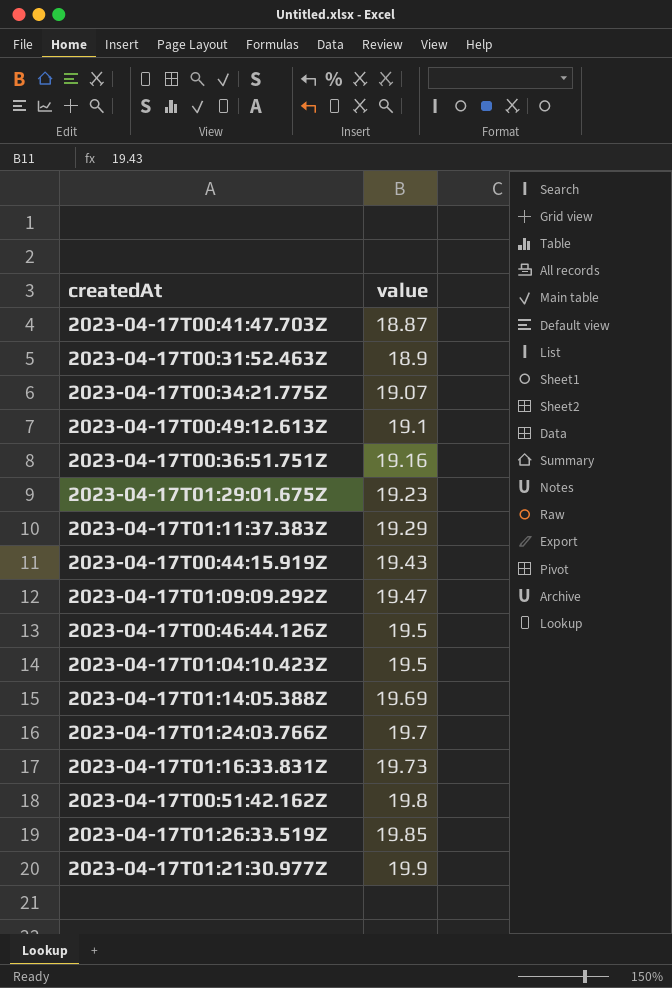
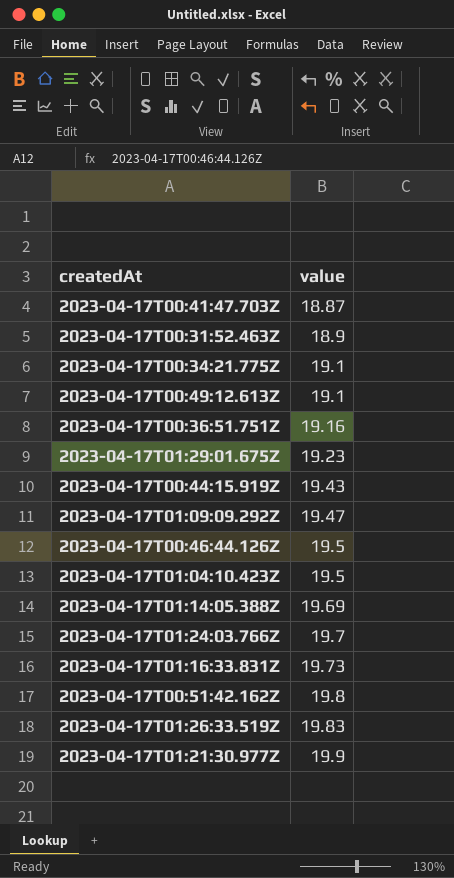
row 2023-04-17T01:11:37.383Z: 19.29 -> none
2023-04-17T00:34:21.775Z | value: 19.07 -> 19.1
2023-04-17T01:26:33.519Z | value: 19.85 -> 19.83

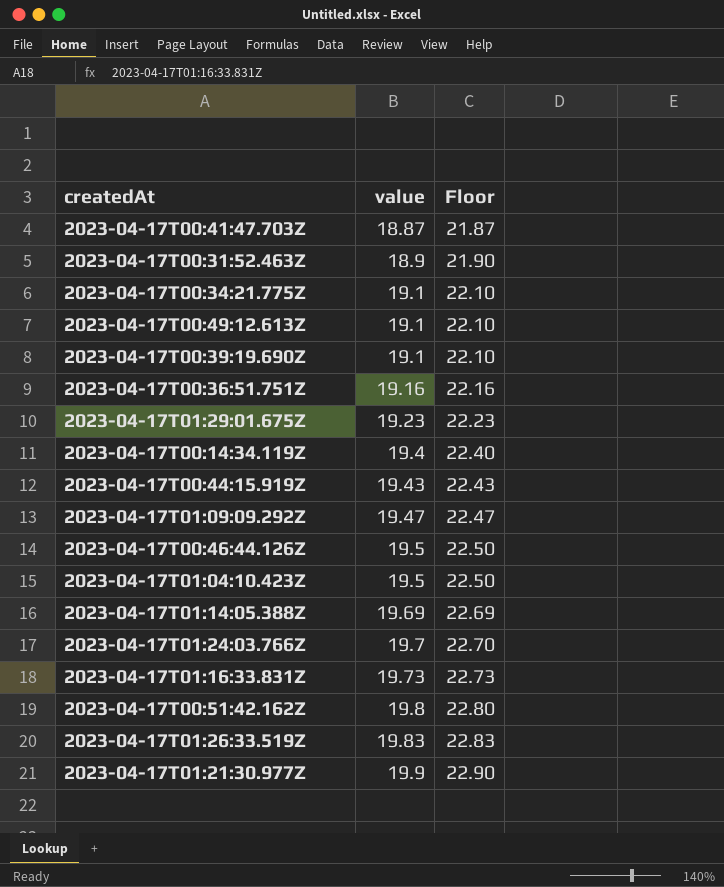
column Floor | formula: none -> [value] + 3
row 2023-04-17T00:39:19.690Z: none -> 19.1 | 22.10
row 2023-04-17T00:14:34.119Z: none -> 19.4 | 22.40

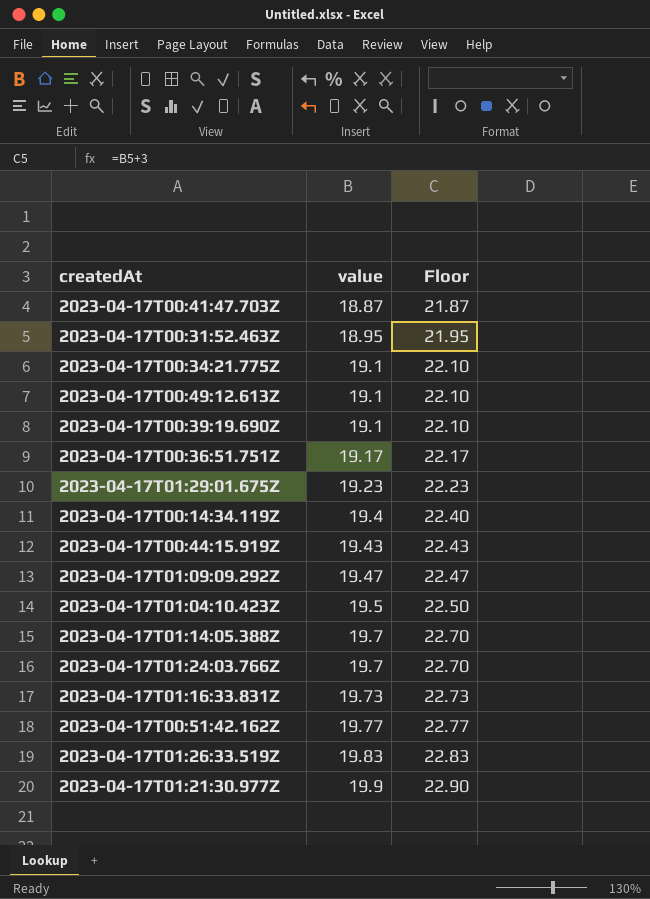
row 2023-04-17T00:46:44.126Z: 19.5 | 22.50 -> none
2023-04-17T00:31:52.463Z | value: 18.9 -> 18.95
2023-04-17T00:31:52.463Z | Floor: 21.90 -> 21.95
2023-04-17T00:36:51.751Z | value: 19.16 -> 19.17
2023-04-17T00:36:51.751Z | Floor: 22.16 -> 22.17
2023-04-17T01:14:05.388Z | value: 19.69 -> 19.7
2023-04-17T01:14:05.388Z | Floor: 22.69 -> 22.70
2023-04-17T00:51:42.162Z | value: 19.8 -> 19.77
2023-04-17T00:51:42.162Z | Floor: 22.80 -> 22.77

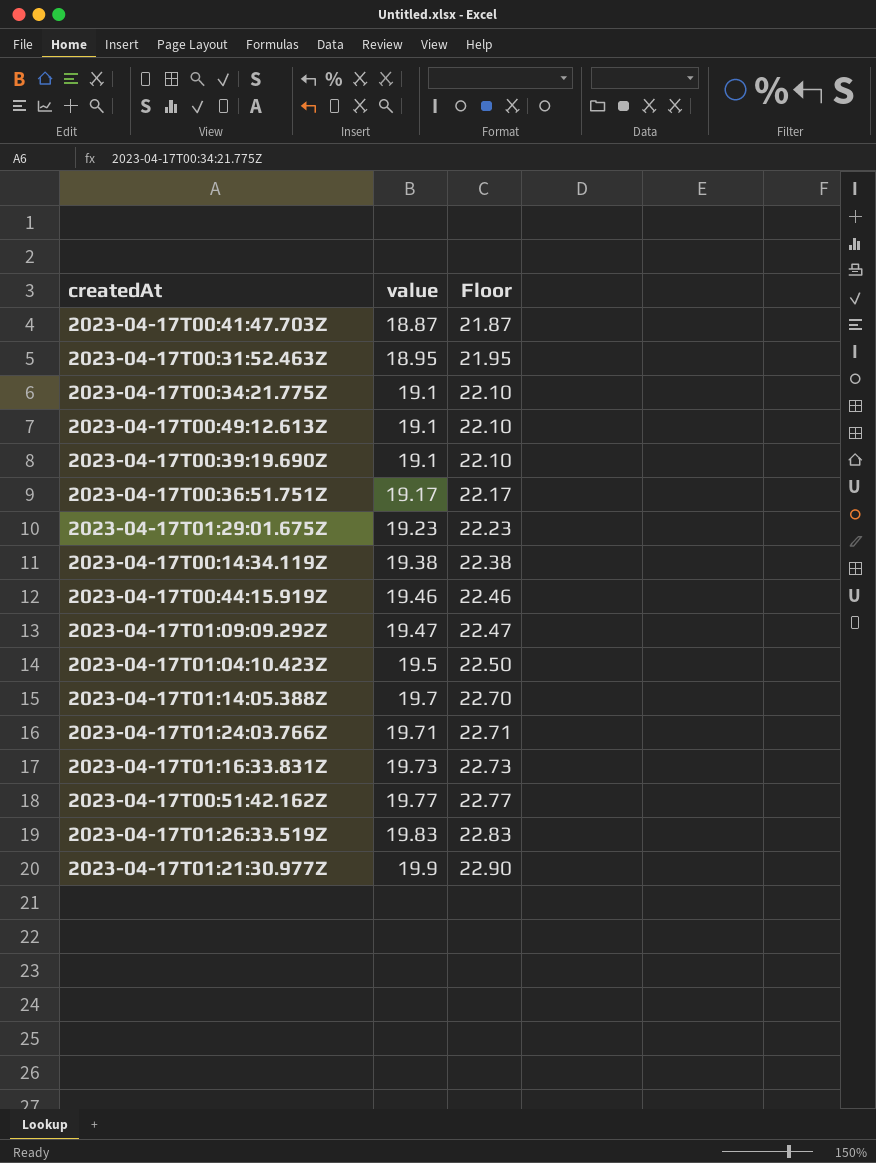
2023-04-17T00:14:34.119Z | value: 19.4 -> 19.38
2023-04-17T00:14:34.119Z | Floor: 22.40 -> 22.38
2023-04-17T00:44:15.919Z | value: 19.43 -> 19.46
2023-04-17T00:44:15.919Z | Floor: 22.43 -> 22.46
2023-04-17T01:24:03.766Z | value: 19.7 -> 19.71
2023-04-17T01:24:03.766Z | Floor: 22.70 -> 22.71

